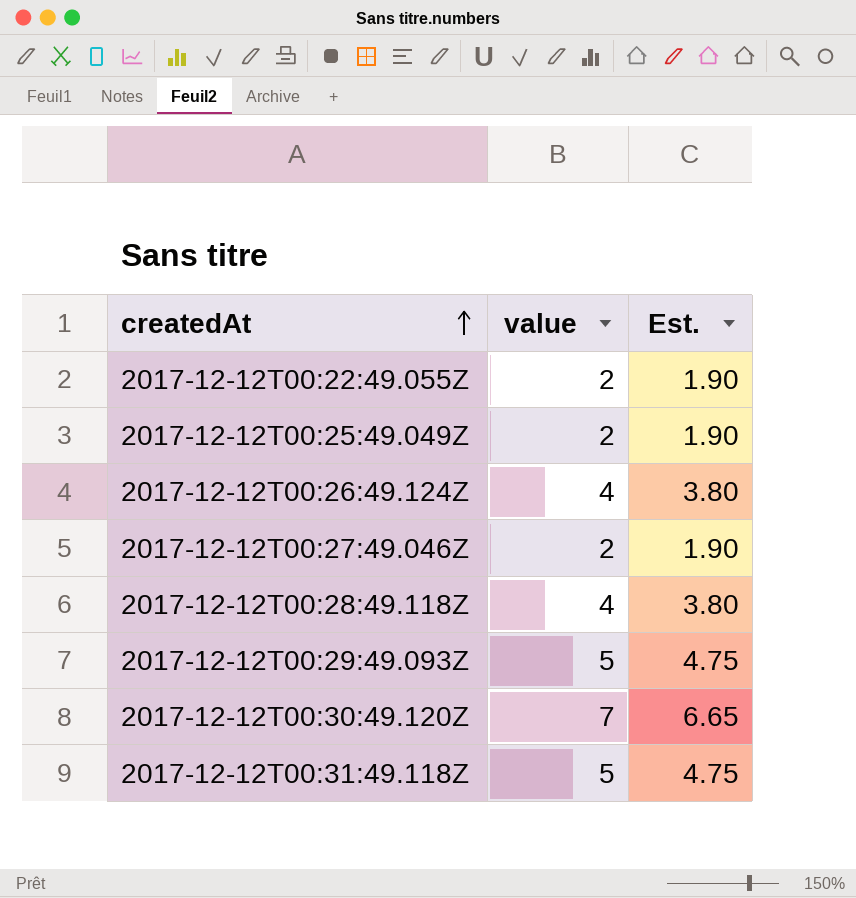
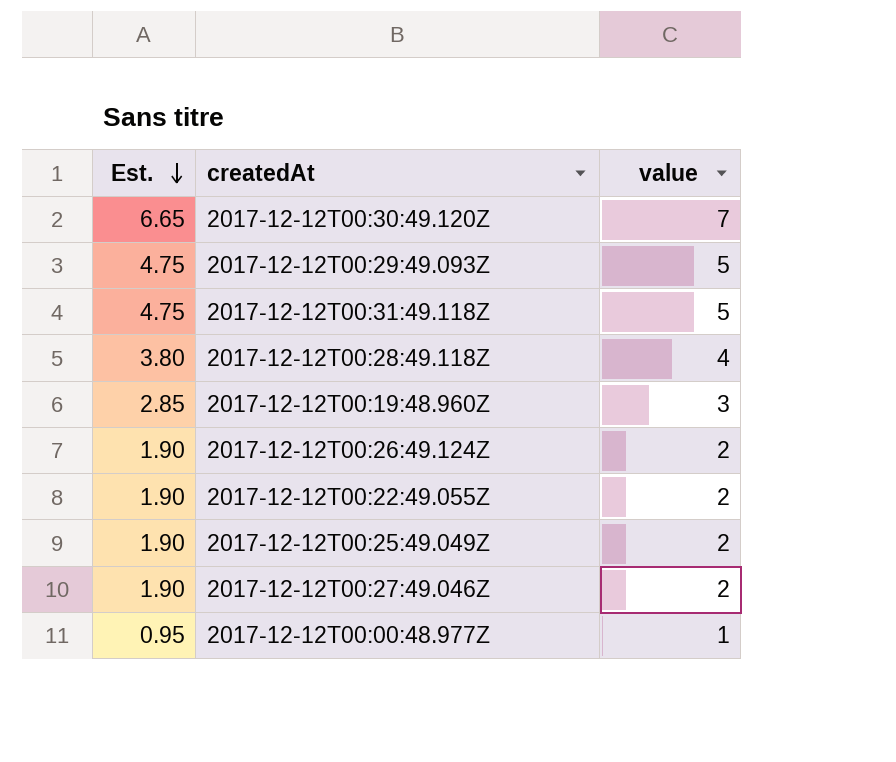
row order: createdAt ascending -> Est. descending
column Est. | position: 3 -> 1
row 2017-12-12T00:19:48.960Z: none -> 2.85 | 3
2017-12-12T00:26:49.124Z | Est.: 3.80 -> 1.90
2017-12-12T00:26:49.124Z | value: 4 -> 2
row 2017-12-12T00:00:48.977Z: none -> 0.95 | 1

